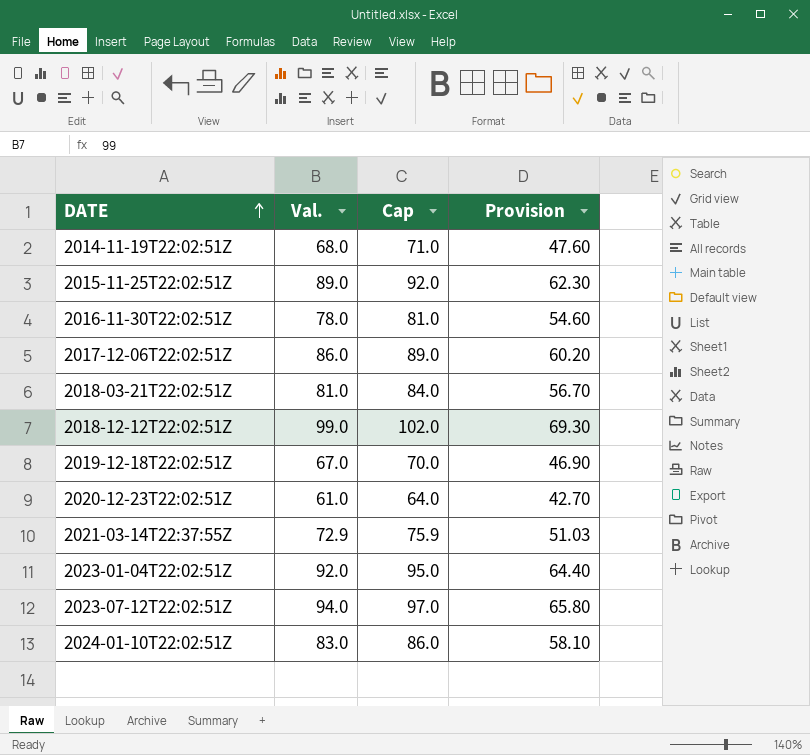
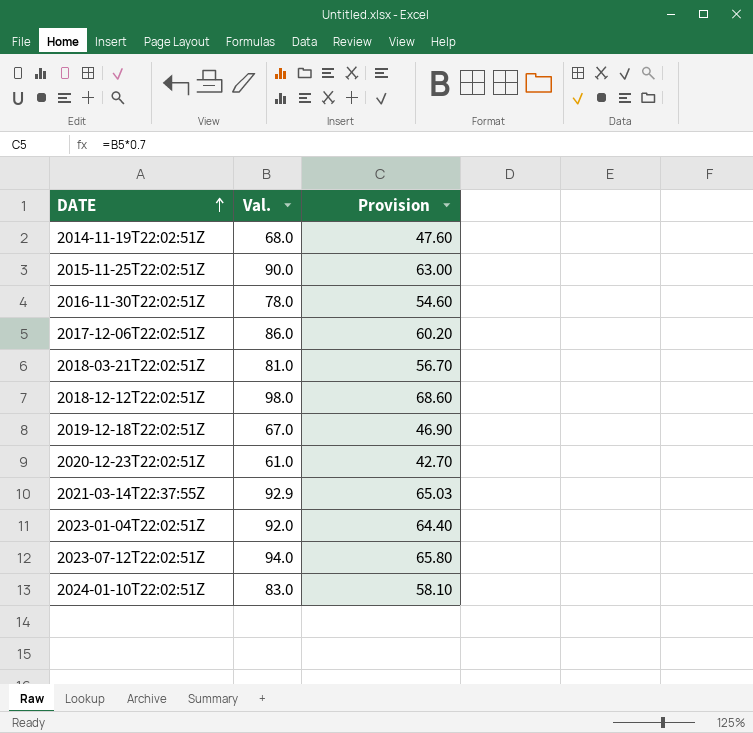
column Cap | formula: [Val.] + 3 -> none
2015-11-25T22:02:51Z | Val.: 89.0 -> 90.0
2015-11-25T22:02:51Z | Provision: 62.30 -> 63.00
2018-12-12T22:02:51Z | Val.: 99.0 -> 98.0
2018-12-12T22:02:51Z | Provision: 69.30 -> 68.60
2021-03-14T22:37:55Z | Val.: 72.9 -> 92.9
2021-03-14T22:37:55Z | Provision: 51.03 -> 65.03

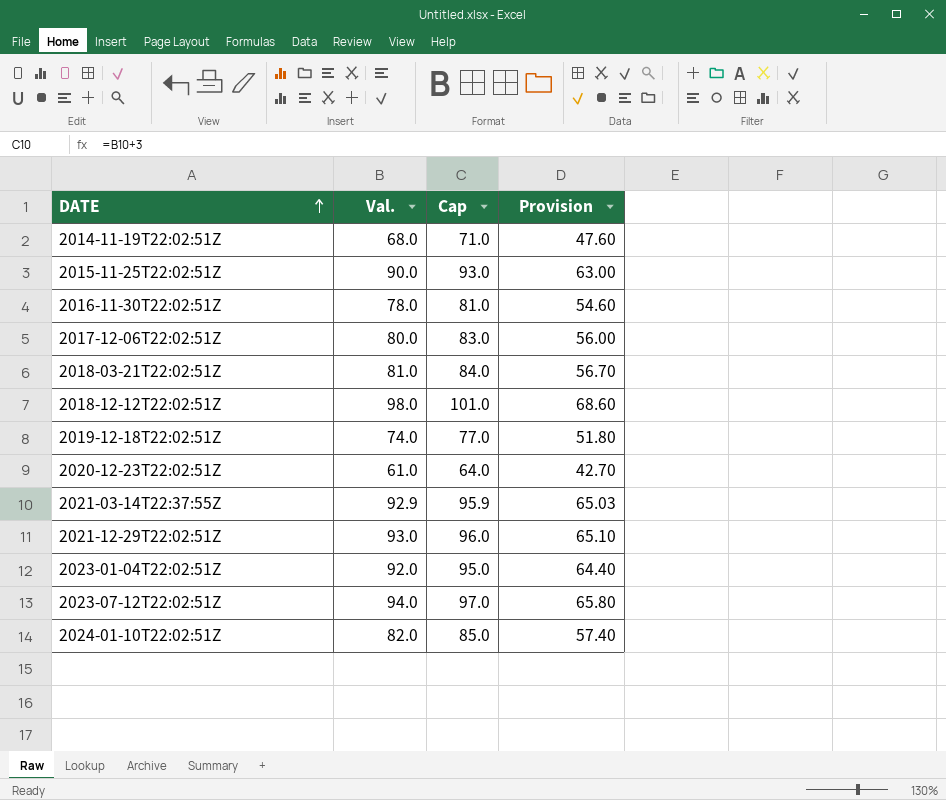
column Cap | formula: none -> [Val.] + 3
2017-12-06T22:02:51Z | Val.: 86.0 -> 80.0
2017-12-06T22:02:51Z | Provision: 60.20 -> 56.00
2019-12-18T22:02:51Z | Val.: 67.0 -> 74.0
2019-12-18T22:02:51Z | Provision: 46.90 -> 51.80
row 2021-12-29T22:02:51Z: none -> 93.0 | 96.0 | 65.10
2024-01-10T22:02:51Z | Val.: 83.0 -> 82.0
2024-01-10T22:02:51Z | Provision: 58.10 -> 57.40

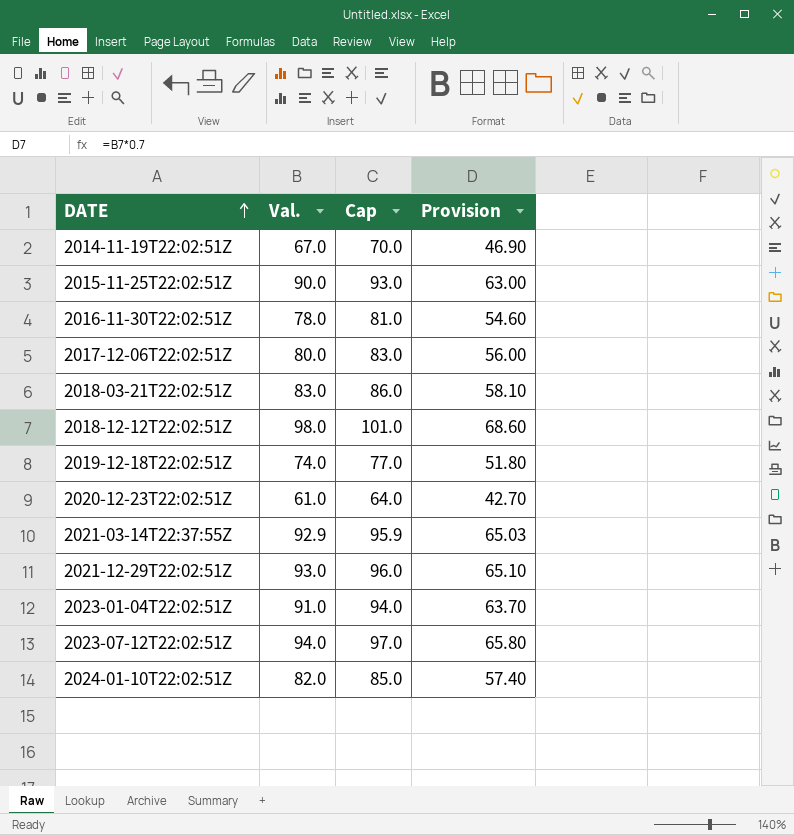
2014-11-19T22:02:51Z | Val.: 68.0 -> 67.0
2014-11-19T22:02:51Z | Cap: 71.0 -> 70.0
2014-11-19T22:02:51Z | Provision: 47.60 -> 46.90
2018-03-21T22:02:51Z | Val.: 81.0 -> 83.0
2018-03-21T22:02:51Z | Cap: 84.0 -> 86.0
2018-03-21T22:02:51Z | Provision: 56.70 -> 58.10
2023-01-04T22:02:51Z | Val.: 92.0 -> 91.0
2023-01-04T22:02:51Z | Cap: 95.0 -> 94.0
2023-01-04T22:02:51Z | Provision: 64.40 -> 63.70

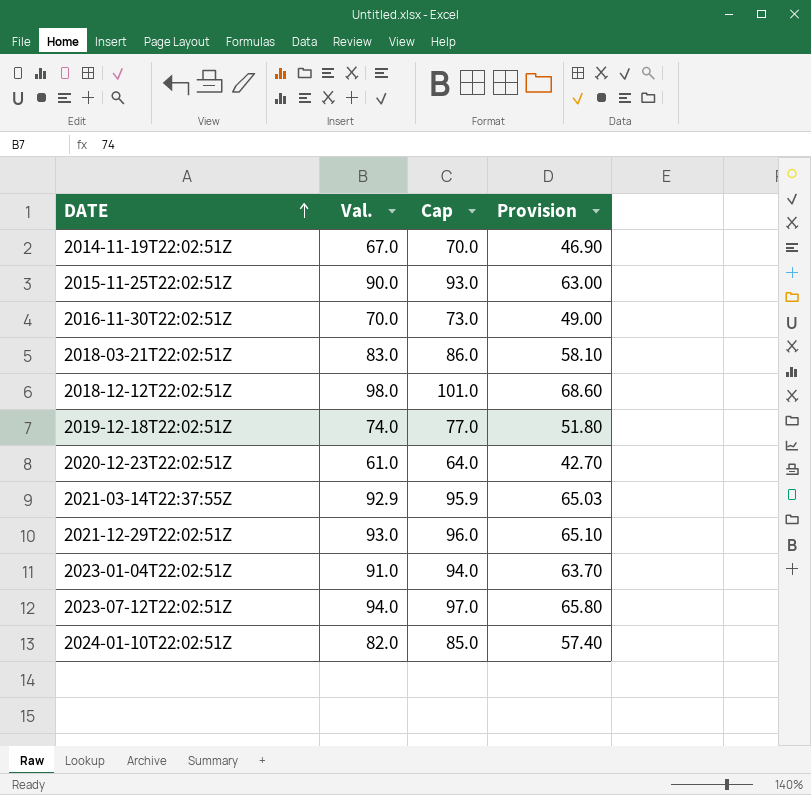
row 2017-12-06T22:02:51Z: 80.0 | 83.0 | 56.00 -> none
2016-11-30T22:02:51Z | Val.: 78.0 -> 70.0
2016-11-30T22:02:51Z | Cap: 81.0 -> 73.0
2016-11-30T22:02:51Z | Provision: 54.60 -> 49.00

